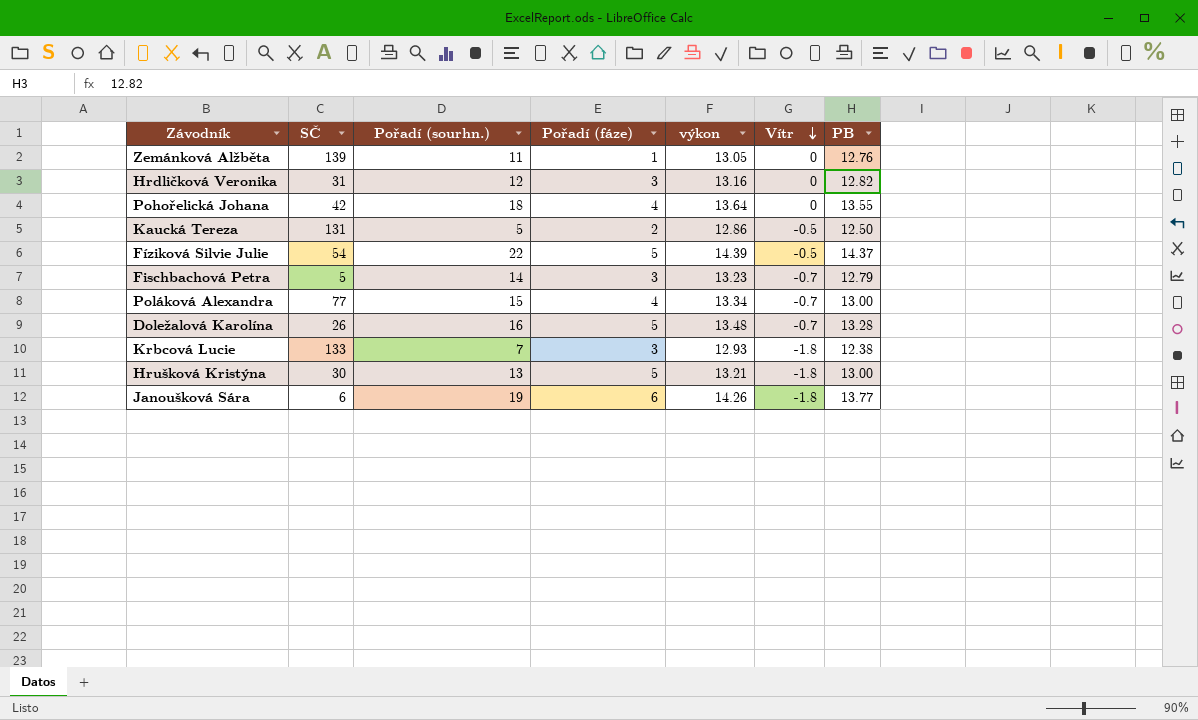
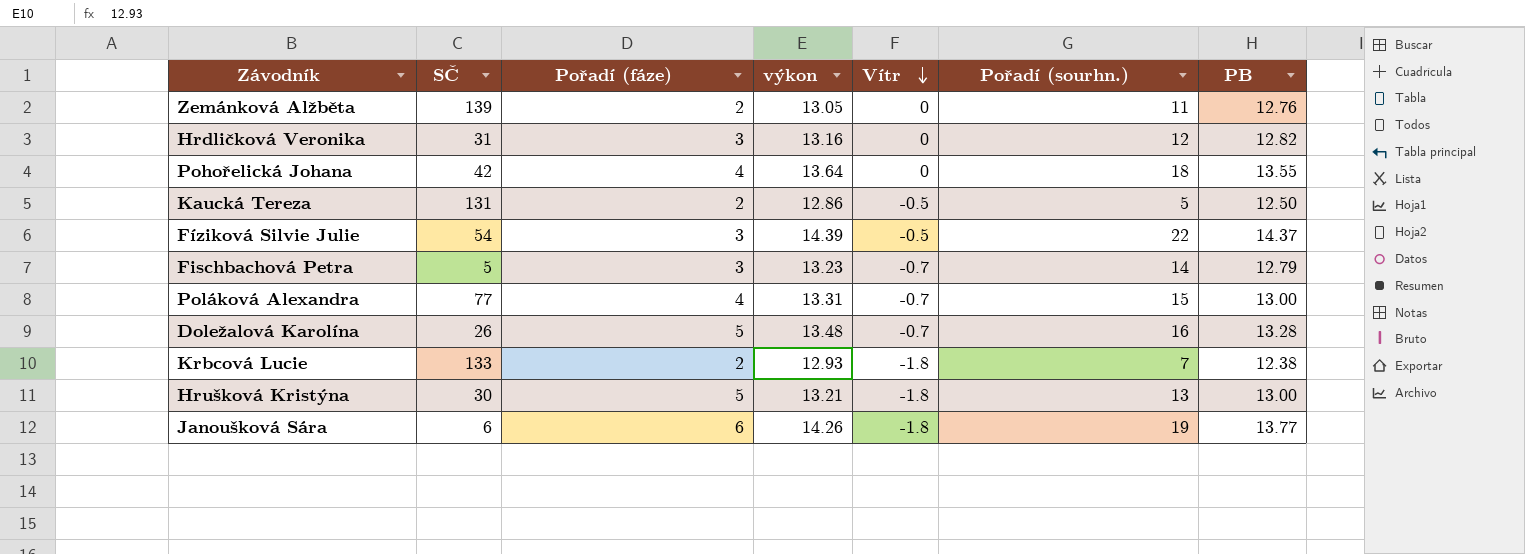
column Pořadí (sourhn.) | position: 3 -> 6
Zemánková Alžběta | Pořadí (fáze): 1 -> 2
Fíziková Silvie Julie | Pořadí (fáze): 5 -> 3
Poláková Alexandra | výkon: 13.34 -> 13.31
Krbcová Lucie | Pořadí (fáze): 3 -> 2

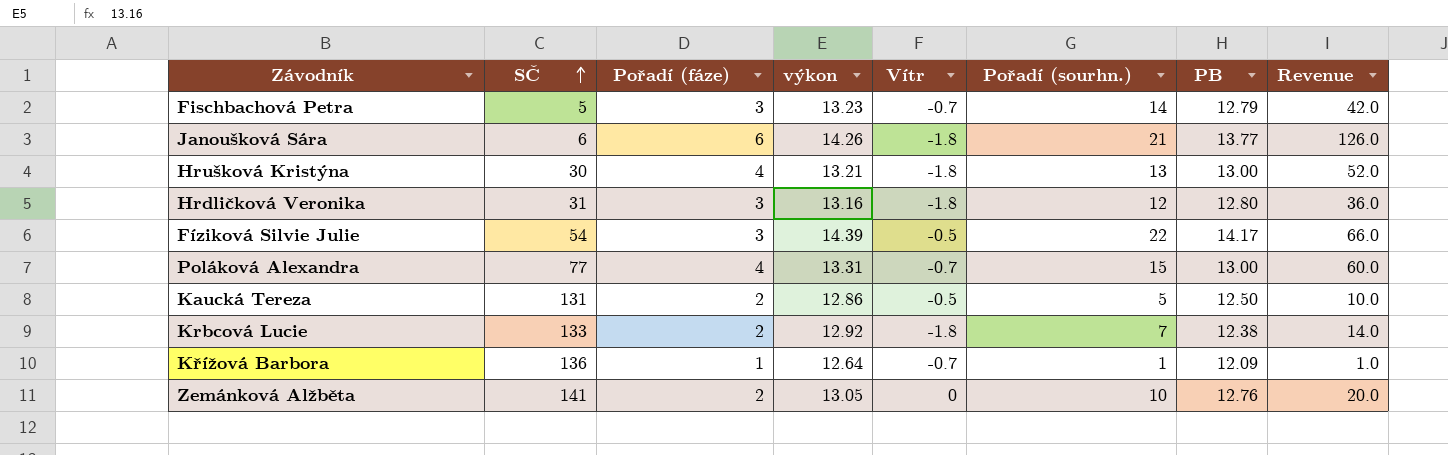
row order: Vítr descending -> SČ ascending
column Revenue | formula: none -> [Pořadí (fáze)] * [Pořadí (sourhn.)]
row Pohořelická Johana: 42 | 4 | 13.64 | 0 | 18 | 13.55 -> none
row Doležalová Karolína: 26 | 5 | 13.48 | -0.7 | 16 | 13.28 -> none
Janoušková Sára | Pořadí (sourhn.): 19 -> 21
Hrušková Kristýna | Pořadí (fáze): 5 -> 4
Hrdličková Veronika | Vítr: 0 -> -1.8
Hrdličková Veronika | PB: 12.82 -> 12.80
Fíziková Silvie Julie | PB: 14.37 -> 14.17
Krbcová Lucie | výkon: 12.93 -> 12.92
row Křížová Barbora: none -> 136 | 1 | 12.64 | -0.7 | 1 | 12.09 | 1.0
Zemánková Alžběta | SČ: 139 -> 141
Zemánková Alžběta | Pořadí (sourhn.): 11 -> 10

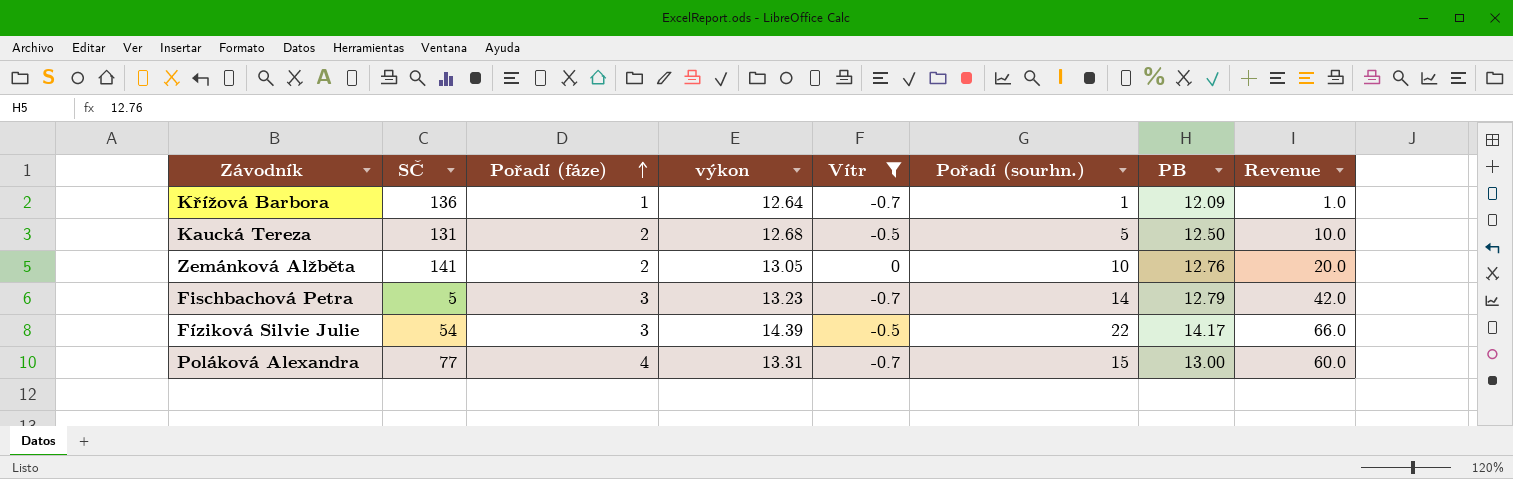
filter: none -> Vítr != -1.8
row order: SČ ascending -> Pořadí (fáze) ascending
Kaucká Tereza | výkon: 12.86 -> 12.68

